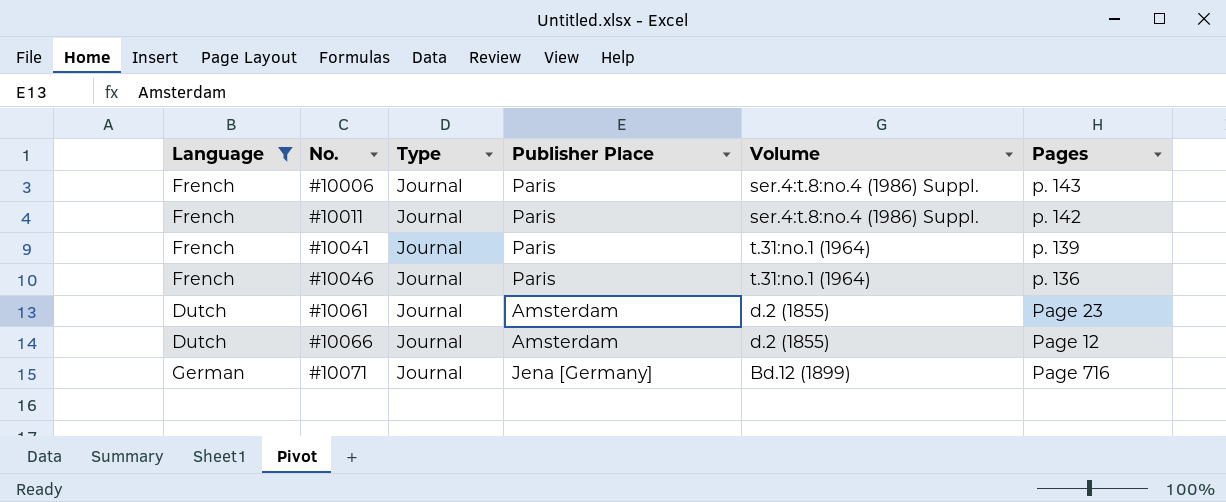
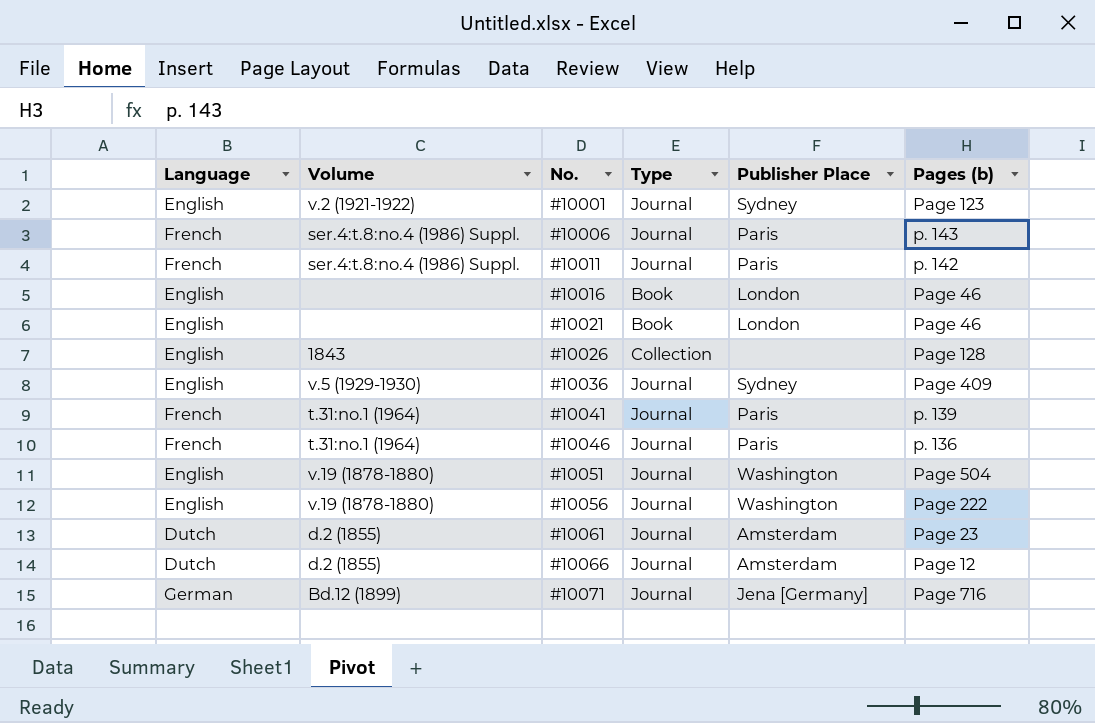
filter: Language != English -> none
column Volume | position: 5 -> 2
column name: Pages -> Pages (b)

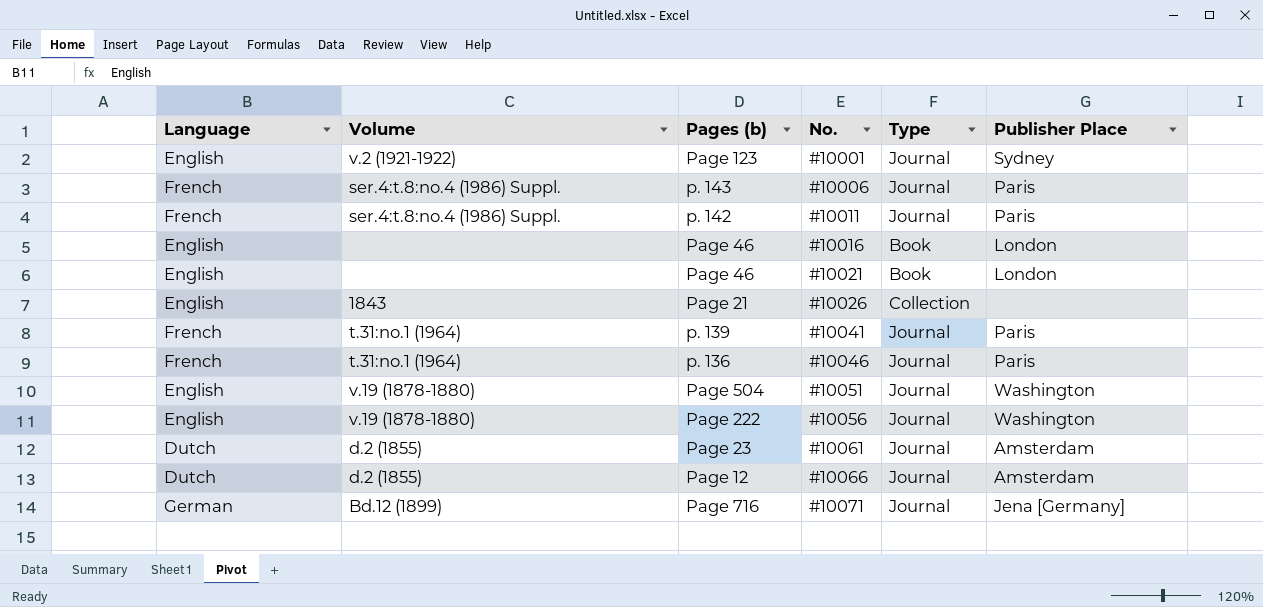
column Pages (b) | position: 6 -> 3
row #10036: English | v.5 (1929-1930) | Journal | Sydney | Page 409 -> none
#10026 | Pages (b): Page 128 -> Page 21

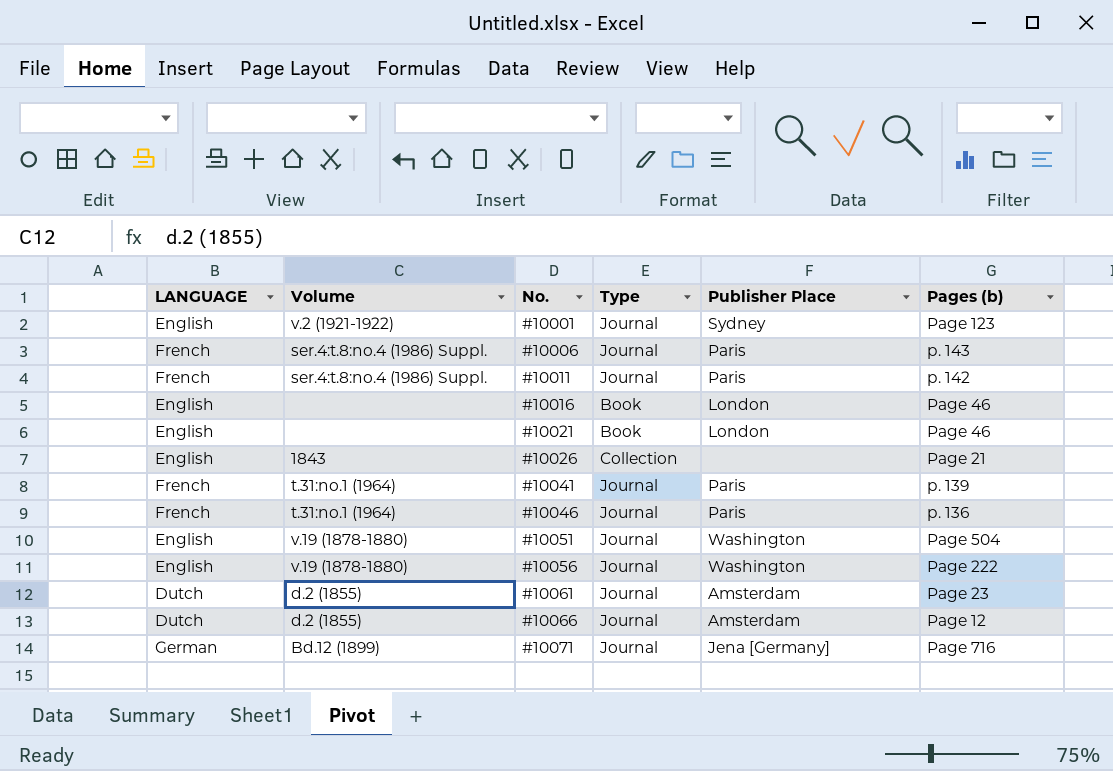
column name: Language -> LANGUAGE
column Pages (b) | position: 3 -> 6

